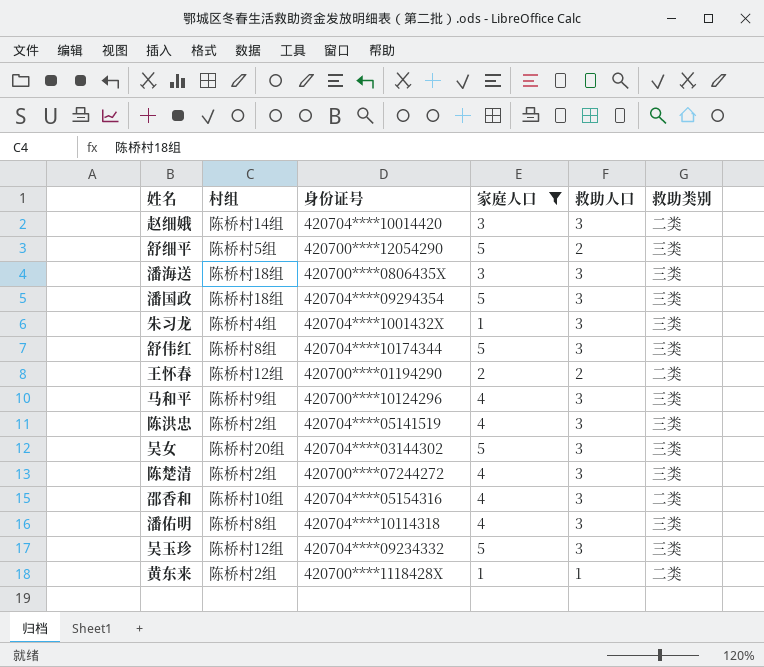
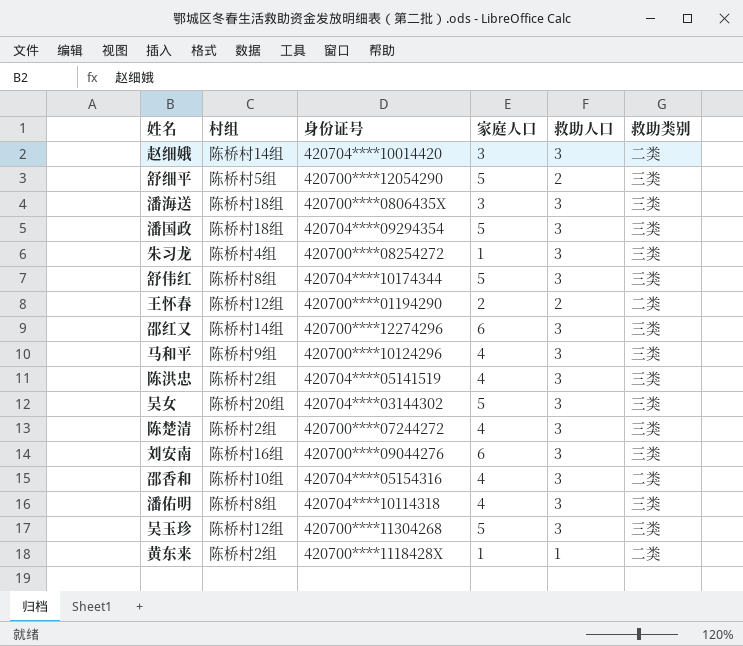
filter: 家庭人口 != 6 -> none
朱习龙 | 身份证号: 420704****1001432X -> 420700****08254272
吴玉珍 | 身份证号: 420704****09234332 -> 420700****11304268

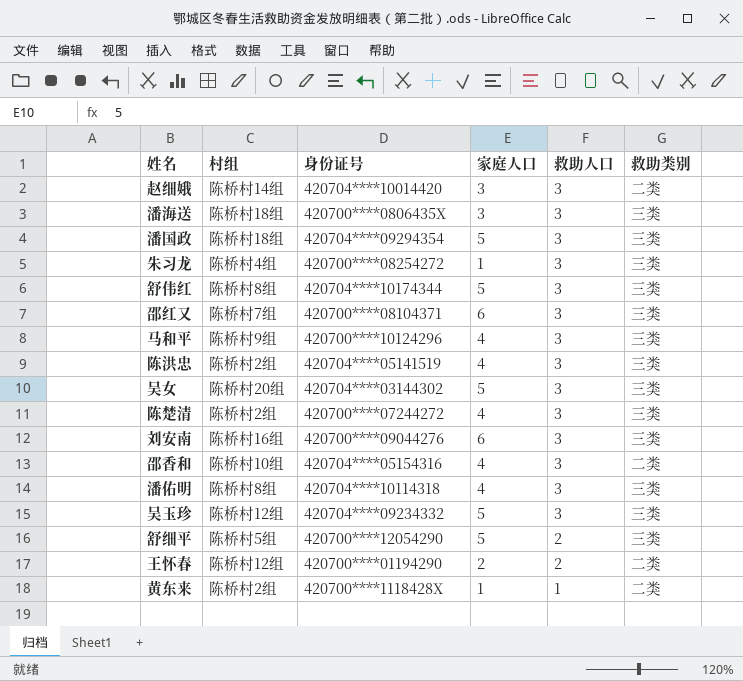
row order: none -> 救助人口 descending
邵红又 | 村组: 陈桥村14组 -> 陈桥村7组
邵红又 | 身份证号: 420700****12274296 -> 420700****08104371
吴玉珍 | 身份证号: 420700****11304268 -> 420704****09234332

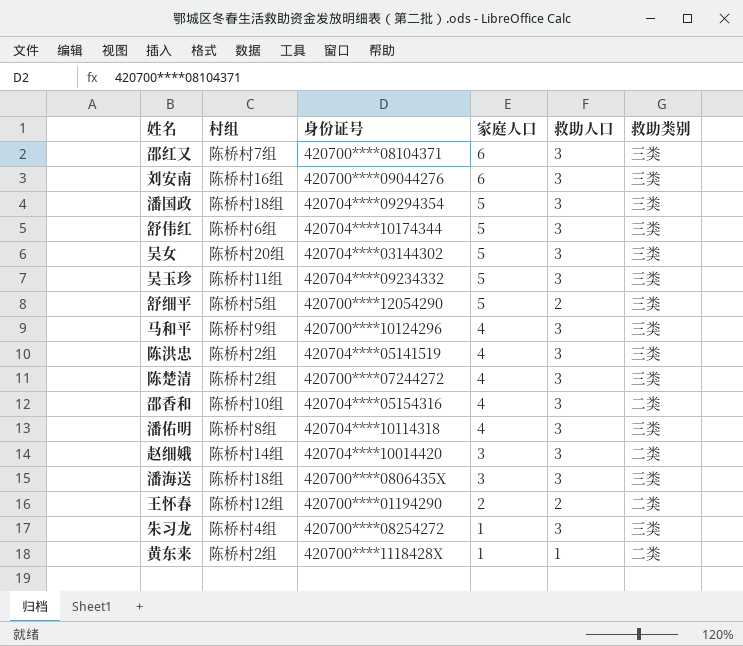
row order: 救助人口 descending -> 家庭人口 descending
舒伟红 | 村组: 陈桥村8组 -> 陈桥村6组
吴玉珍 | 村组: 陈桥村12组 -> 陈桥村11组

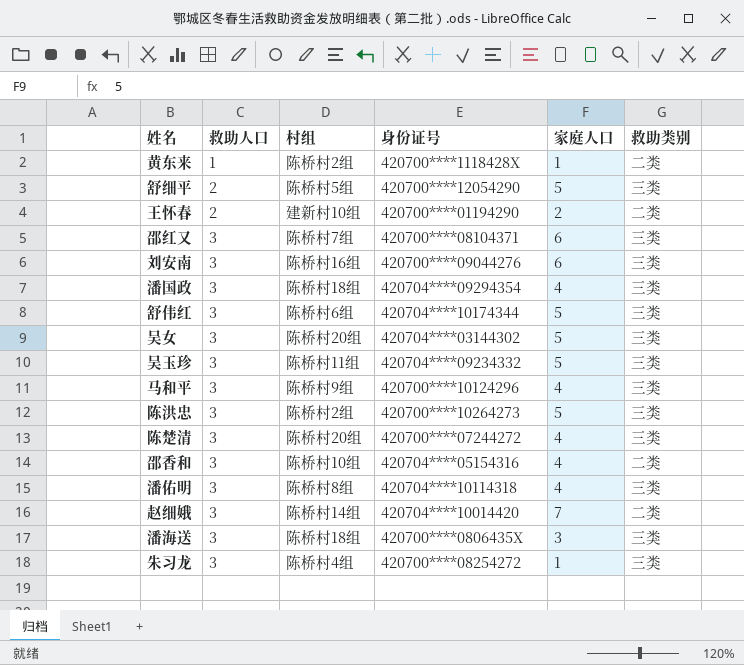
row order: 家庭人口 descending -> 救助人口 ascending
column 救助人口 | position: 5 -> 2
王怀春 | 村组: 陈桥村12组 -> 建新村10组
潘国政 | 家庭人口: 5 -> 4
陈洪忠 | 身份证号: 420704****05141519 -> 420700****10264273
陈洪忠 | 家庭人口: 4 -> 5
陈楚清 | 村组: 陈桥村2组 -> 陈桥村20组
赵细娥 | 家庭人口: 3 -> 7

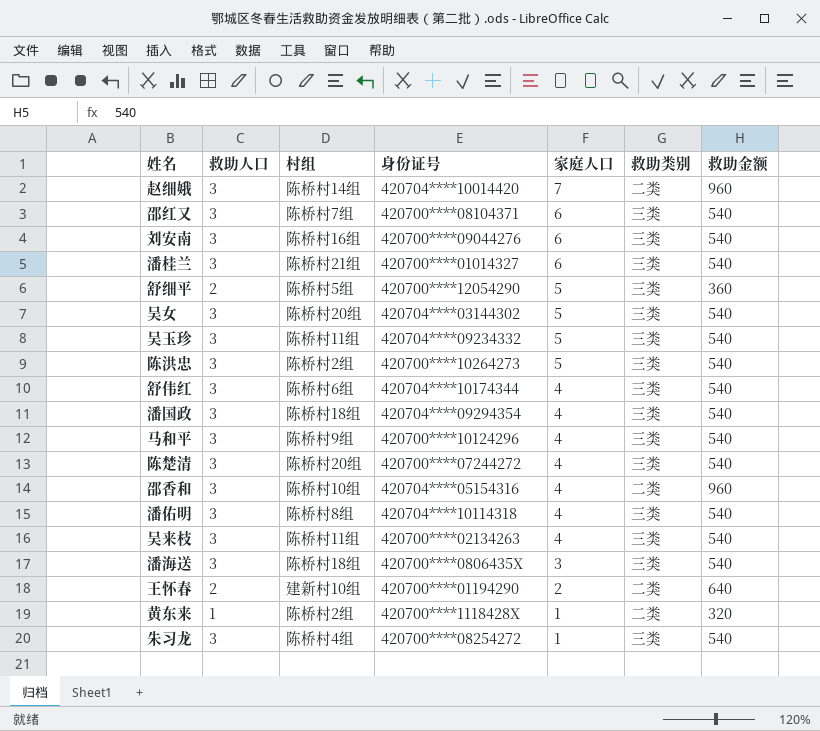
row order: 救助人口 ascending -> 家庭人口 descending
column 救助金额 | position: none -> 7
row 潘桂兰: none -> 3 | 陈桥村21组 | 420700****01014327 | 6 | 三类 | 540
舒伟红 | 家庭人口: 5 -> 4
row 吴来枝: none -> 3 | 陈桥村11组 | 420700****02134263 | 4 | 三类 | 540

